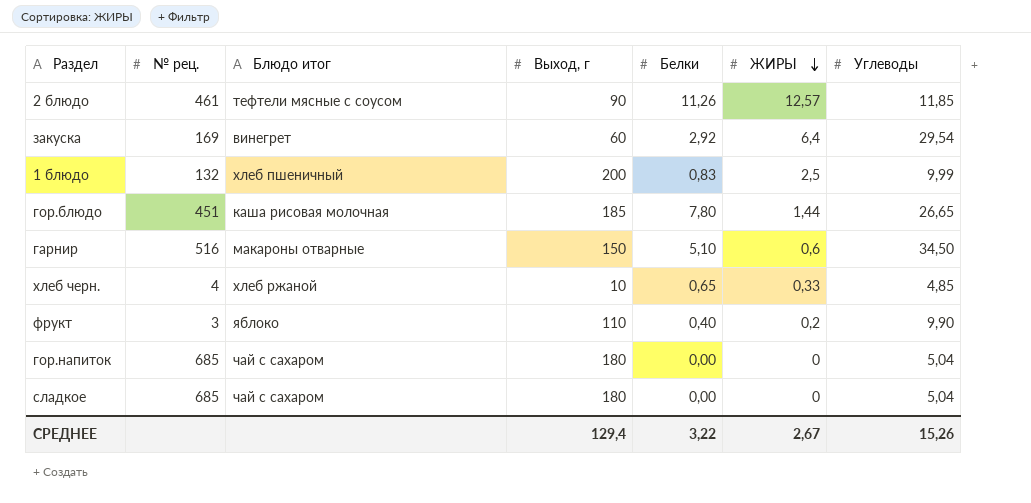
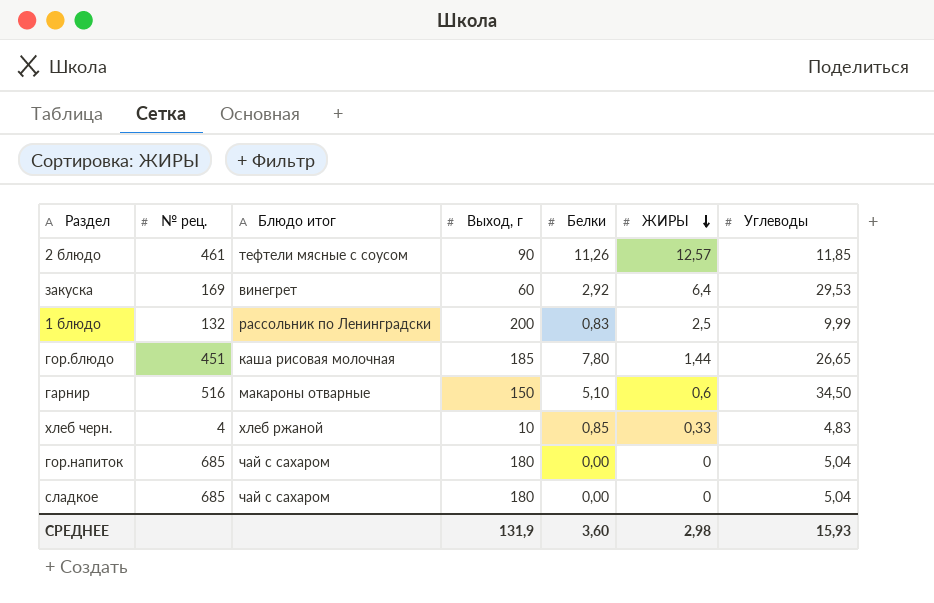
row фрукт: 3 | яблоко | 110 | 0,40 | 0,2 | 9,90 -> none
закуска | Углеводы: 29,54 -> 29,53
1 блюдо | Блюдо итог: хлеб пшеничный -> рассольник по Ленинградски
хлеб черн. | Белки: 0,65 -> 0,85
хлеб черн. | Углеводы: 4,85 -> 4,83
СРЕДНЕЕ | Выход, г: 129,4 -> 131,9
СРЕДНЕЕ | Белки: 3,22 -> 3,60
СРЕДНЕЕ | ЖИРЫ: 2,67 -> 2,98
СРЕДНЕЕ | Углеводы: 15,26 -> 15,93

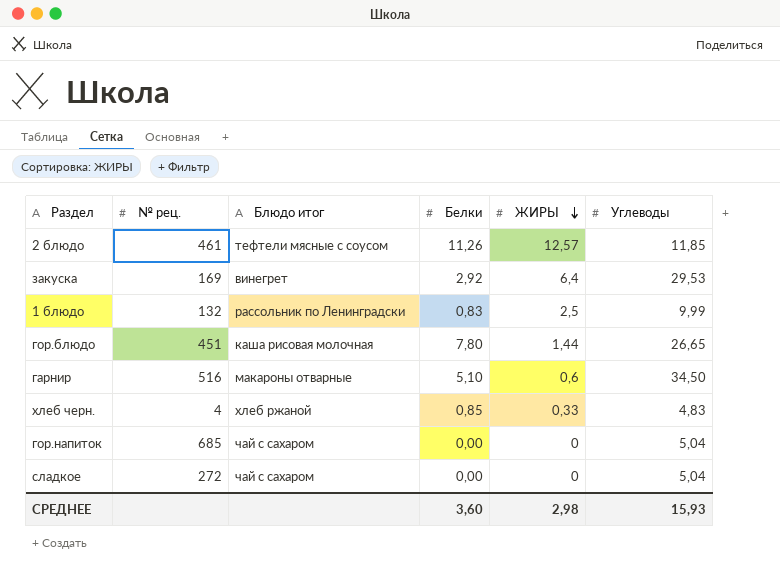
column Выход, г | position: 4 -> none
сладкое | № рец.: 685 -> 272

